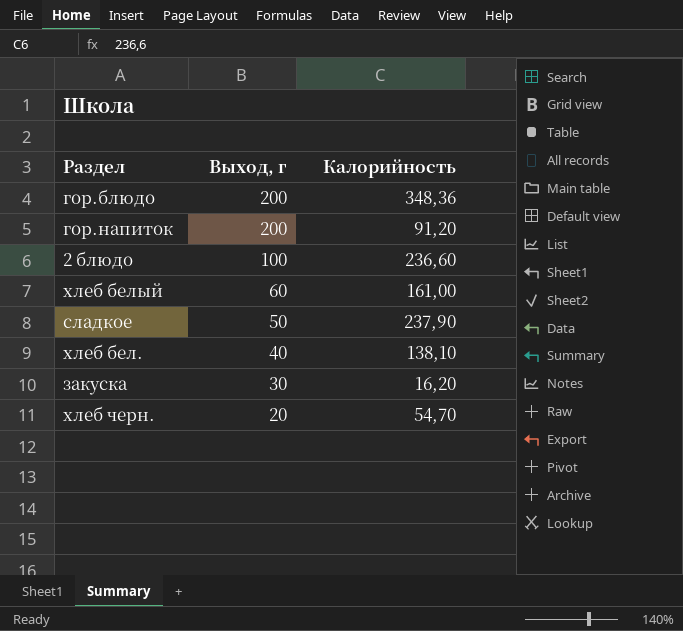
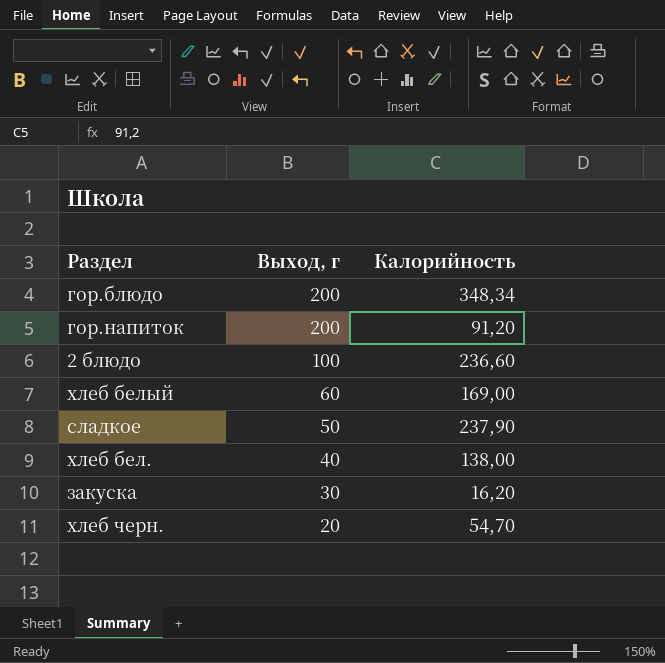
гор.блюдо | Калорийность: 348,36 -> 348,34
хлеб белый | Калорийность: 161,00 -> 169,00
хлеб бел. | Калорийность: 138,10 -> 138,00

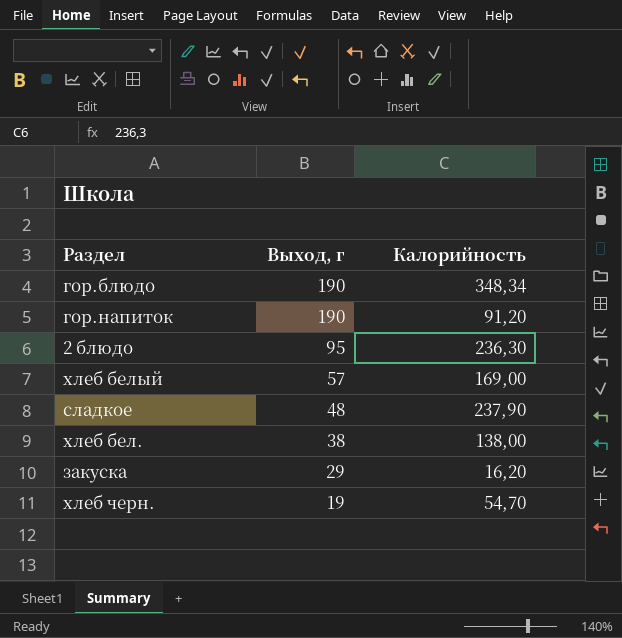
гор.блюдо | Выход, г: 200 -> 190
гор.напиток | Выход, г: 200 -> 190
2 блюдо | Выход, г: 100 -> 95
2 блюдо | Калорийность: 236,60 -> 236,30
хлеб белый | Выход, г: 60 -> 57
сладкое | Выход, г: 50 -> 48
хлеб бел. | Выход, г: 40 -> 38
закуска | Выход, г: 30 -> 29
хлеб черн. | Выход, г: 20 -> 19

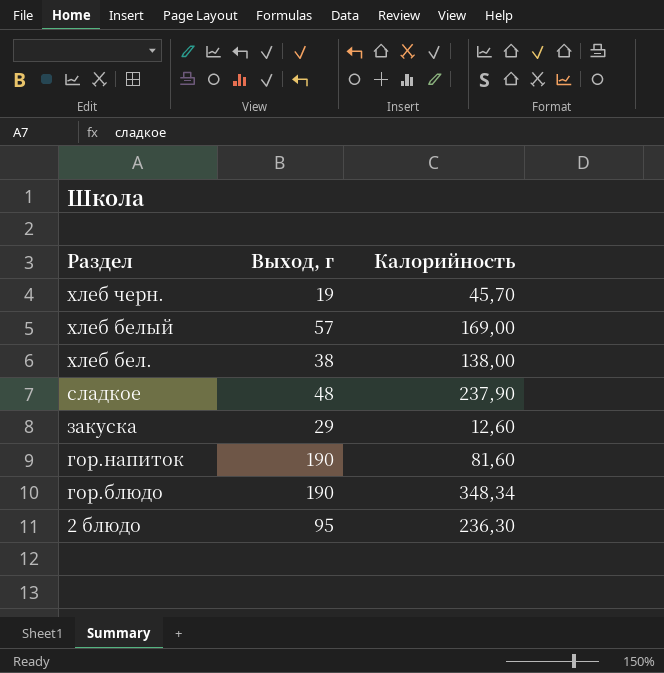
row order: Выход, г descending -> Раздел descending
хлеб черн. | Калорийность: 54,70 -> 45,70
закуска | Калорийность: 16,20 -> 12,60
гор.напиток | Калорийность: 91,20 -> 81,60

